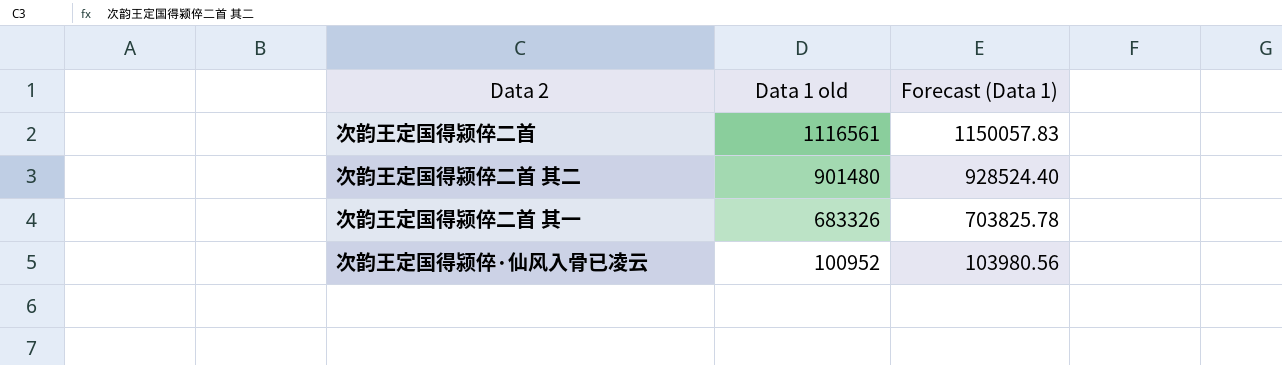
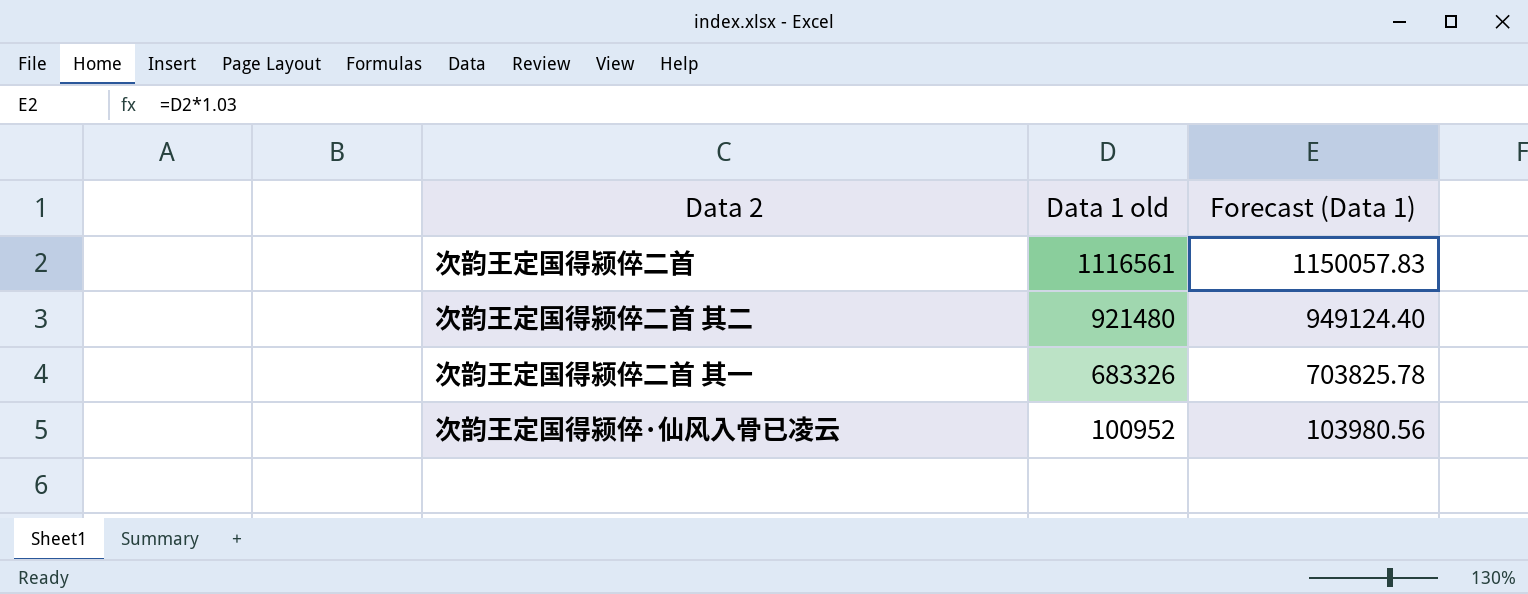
次韵王定国得颍倅二首 其二 | Data 1 old: 901480 -> 921480
次韵王定国得颍倅二首 其二 | Forecast (Data 1): 928524.40 -> 949124.40

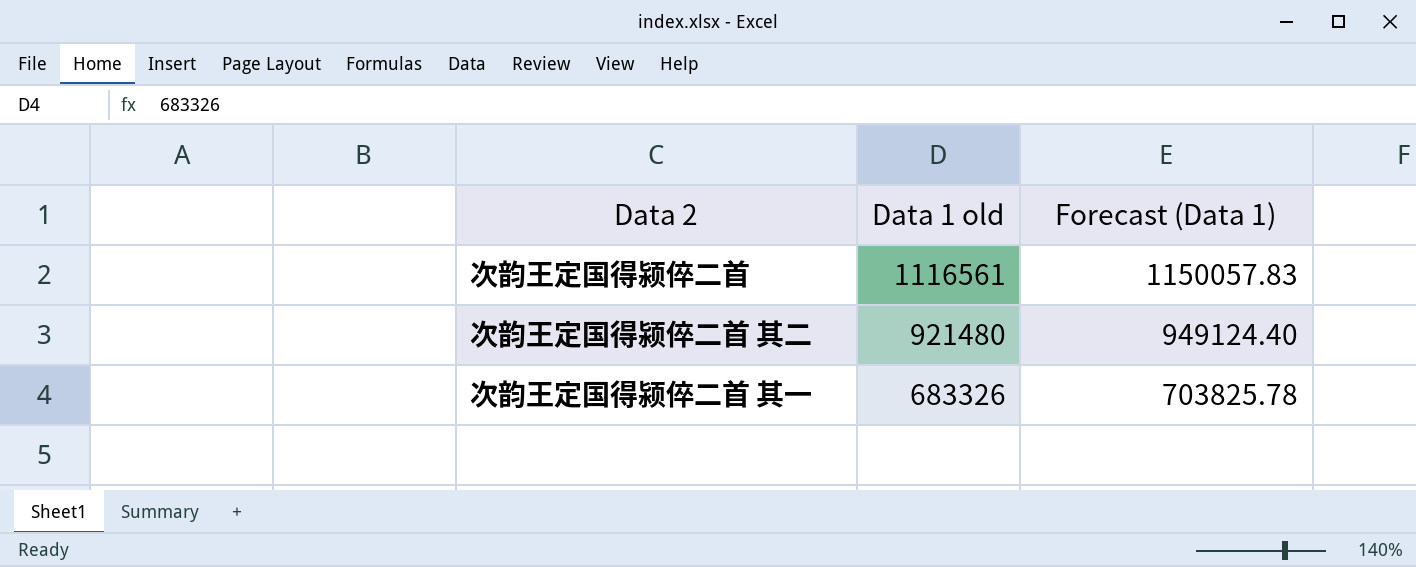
row 次韵王定国得颍倅·仙风入骨已凌云: 100952 | 103980.56 -> none

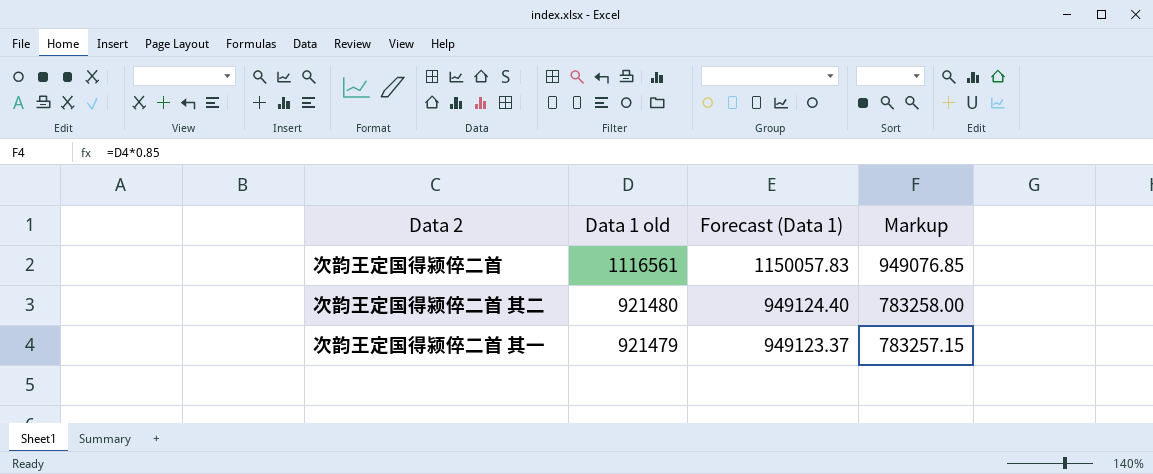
column Markup | formula: none -> [Data 1 old] * 0.85
次韵王定国得颍倅二首 其一 | Data 1 old: 683326 -> 921479
次韵王定国得颍倅二首 其一 | Forecast (Data 1): 703825.78 -> 949123.37

